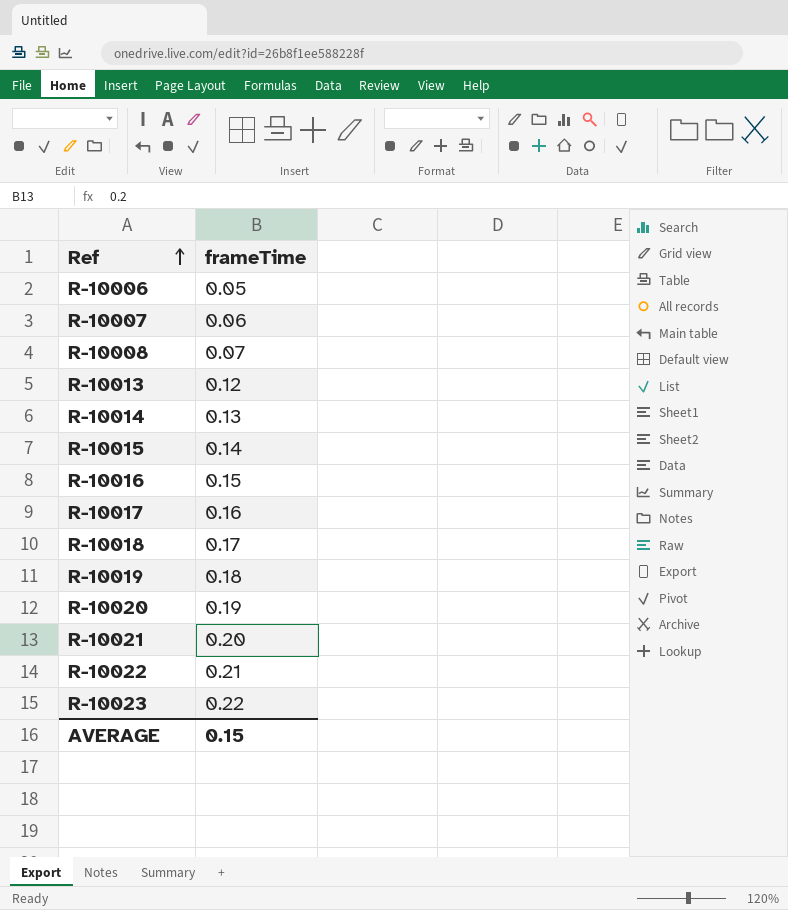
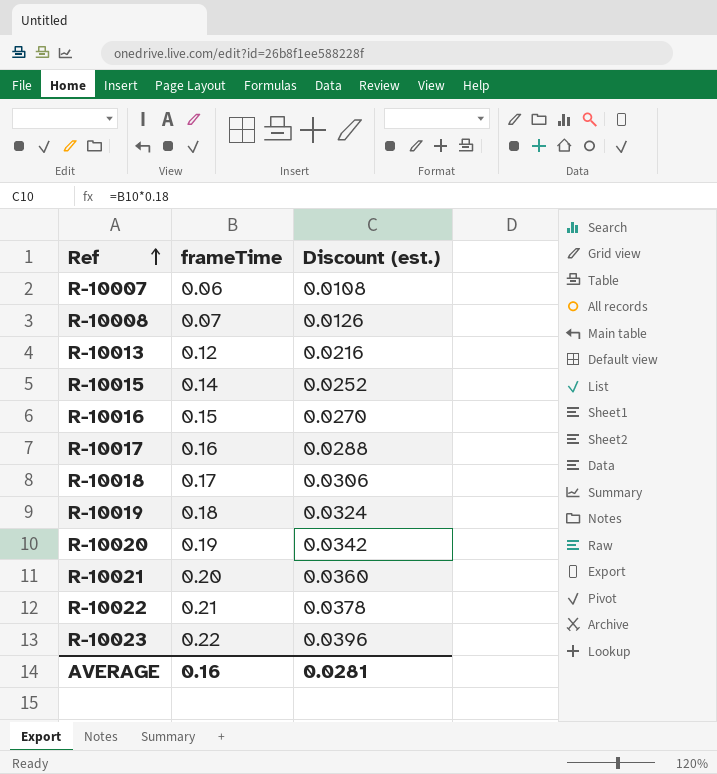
column Discount (est.) | formula: none -> [frameTime] * 0.18
row R-10006: 0.05 -> none
row R-10014: 0.13 -> none
AVERAGE | frameTime: 0.15 -> 0.16

